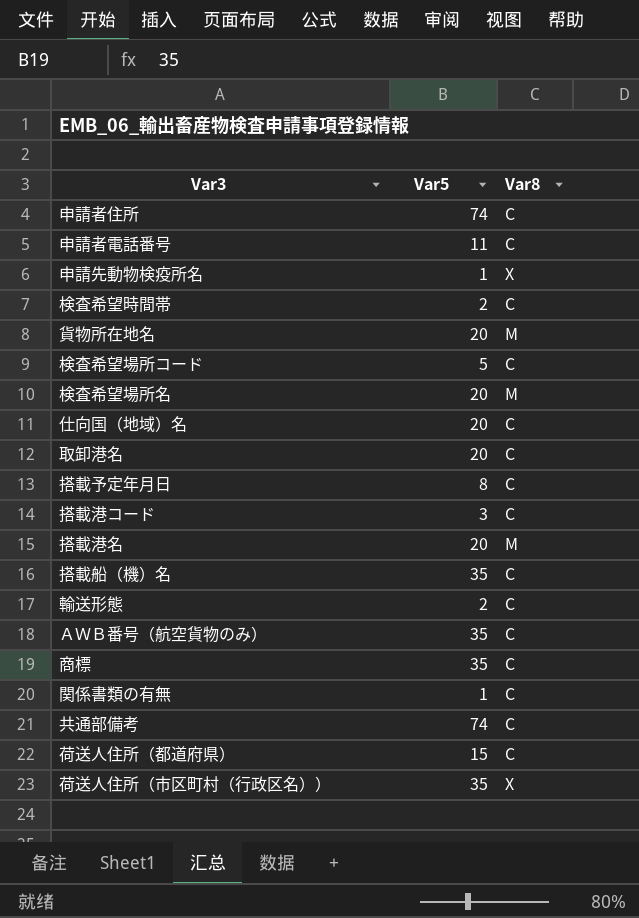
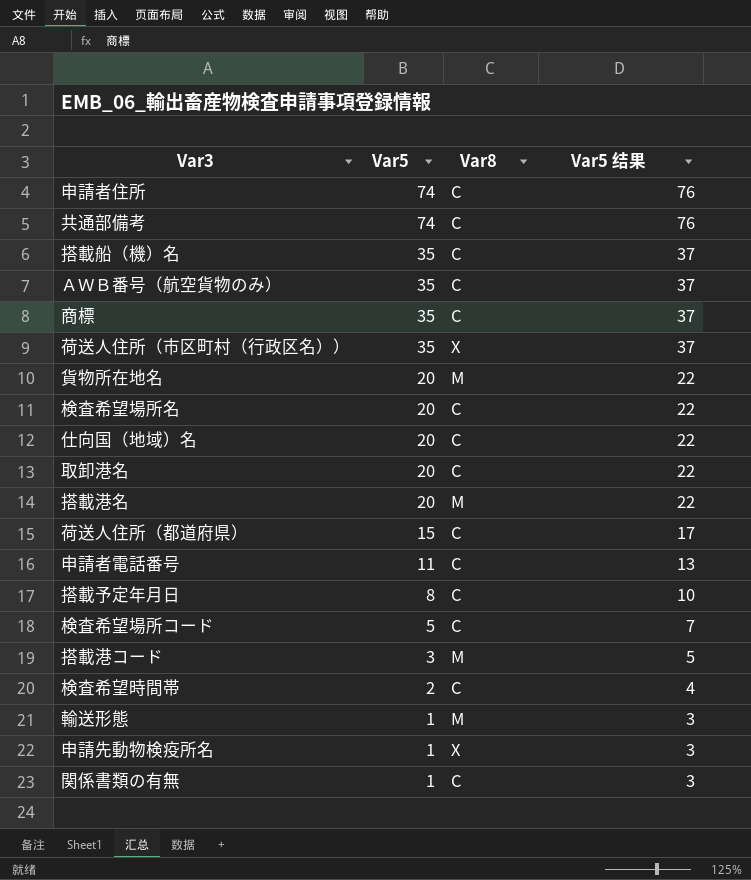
row order: none -> Var5 descending
column Var5 结果 | formula: none -> [Var5] + 2
検査希望場所名 | Var8: M -> C
搭載港コード | Var8: C -> M
輸送形態 | Var5: 2 -> 1
輸送形態 | Var8: C -> M

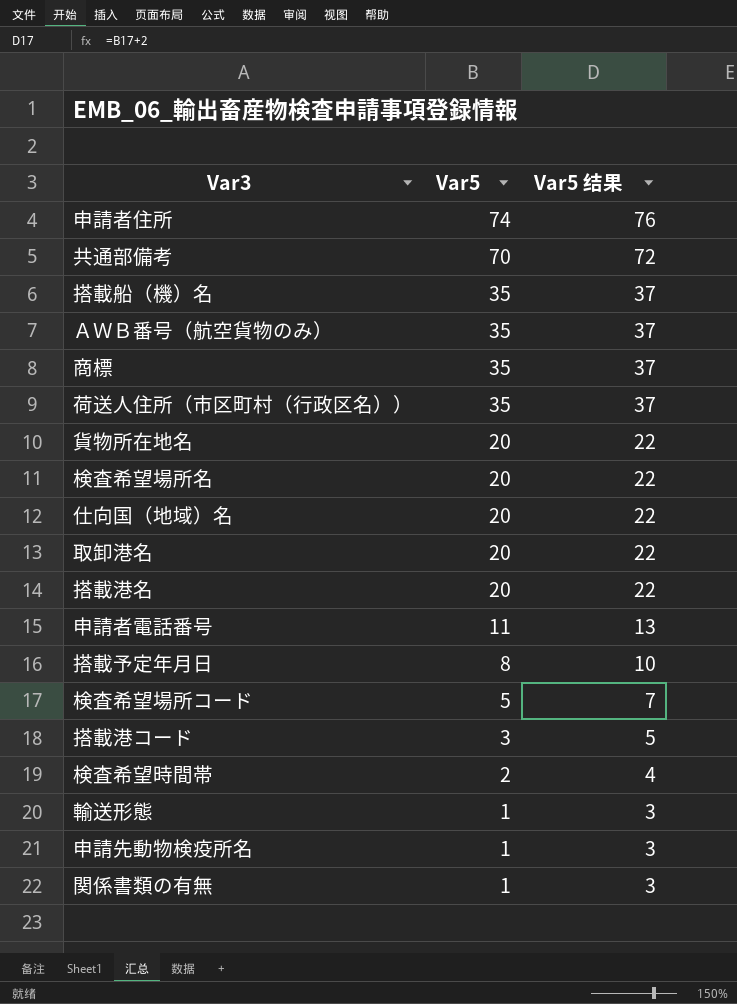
column Var8 | position: 3 -> none
row 荷送人住所（都道府県）: 15 | C | 17 -> none
共通部備考 | Var5: 74 -> 70
共通部備考 | Var5 结果: 76 -> 72

